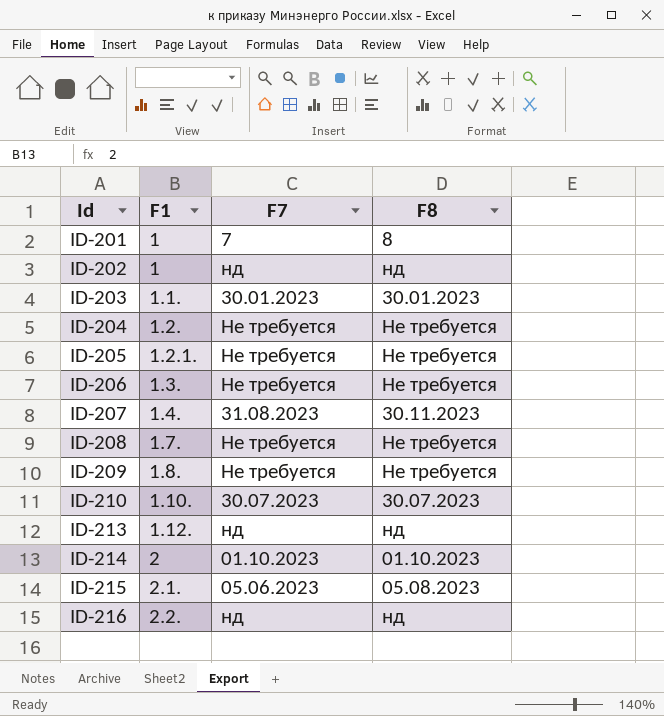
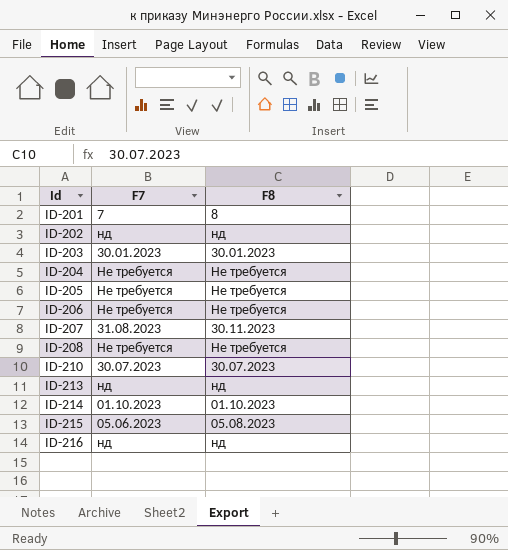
column F1 | position: 2 -> none
row ID-209: 1.8. | Не требуется | Не требуется -> none

